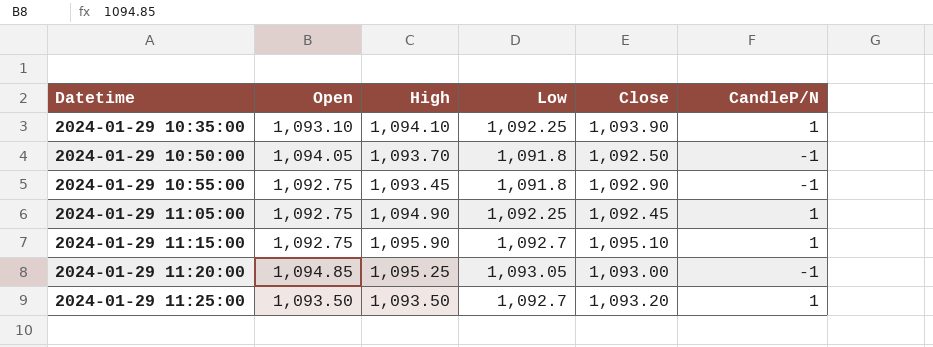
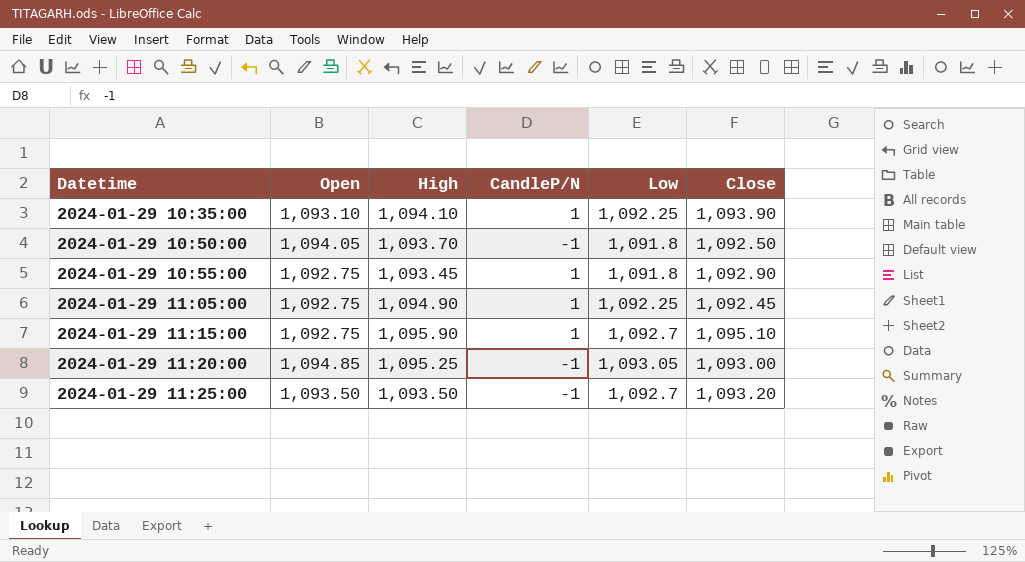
column CandleP/N | position: 6 -> 4
2024-01-29 10:55:00 | CandleP/N: -1 -> 1
2024-01-29 11:25:00 | CandleP/N: 1 -> -1

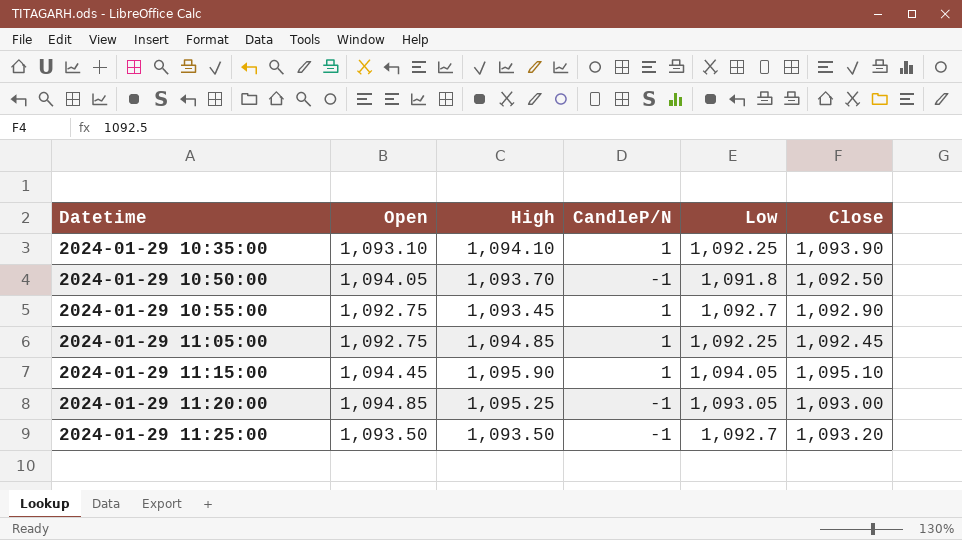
2024-01-29 10:55:00 | Low: 1,091.8 -> 1,092.7
2024-01-29 11:05:00 | High: 1,094.90 -> 1,094.85
2024-01-29 11:15:00 | Open: 1,092.75 -> 1,094.45
2024-01-29 11:15:00 | Low: 1,092.7 -> 1,094.05

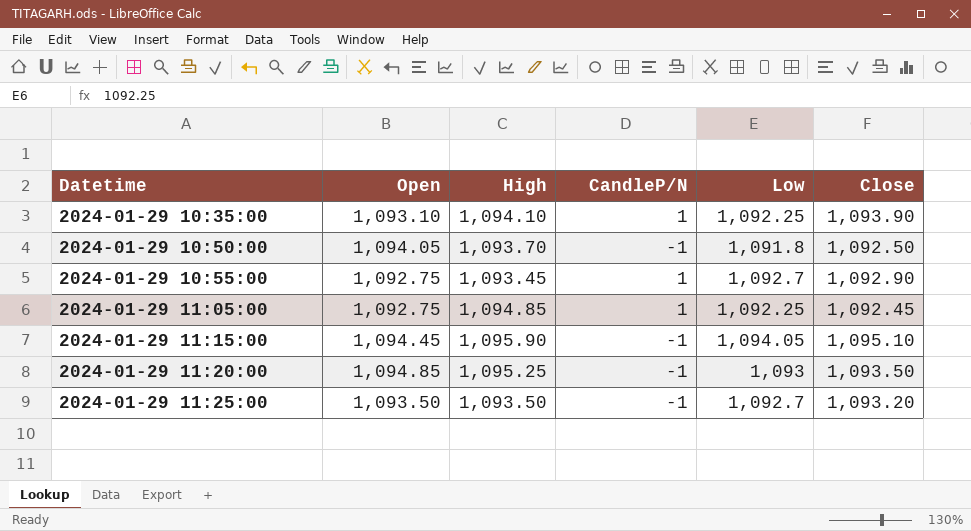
2024-01-29 11:15:00 | CandleP/N: 1 -> -1
2024-01-29 11:20:00 | Low: 1,093.05 -> 1,093
2024-01-29 11:20:00 | Close: 1,093.00 -> 1,093.50

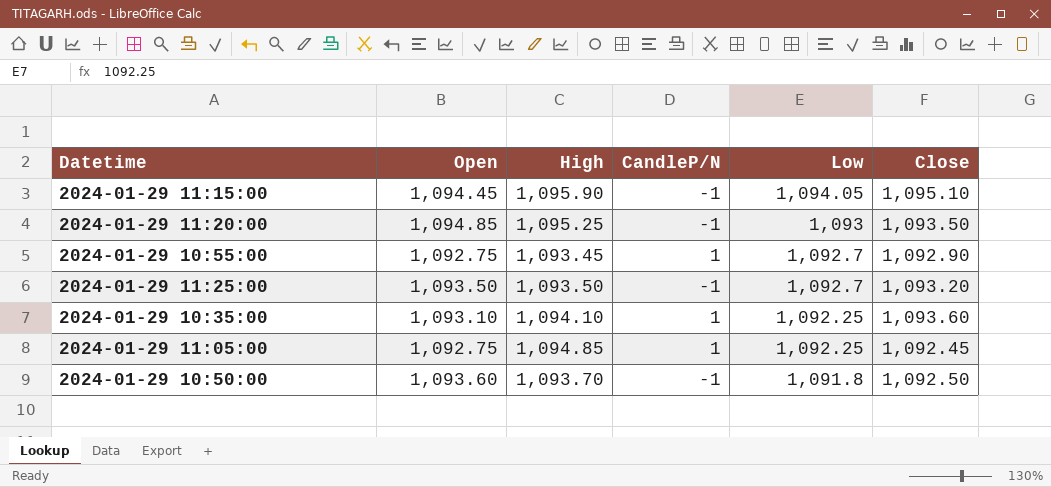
row order: Datetime ascending -> Low descending
2024-01-29 10:35:00 | Close: 1,093.90 -> 1,093.60
2024-01-29 10:50:00 | Open: 1,094.05 -> 1,093.60

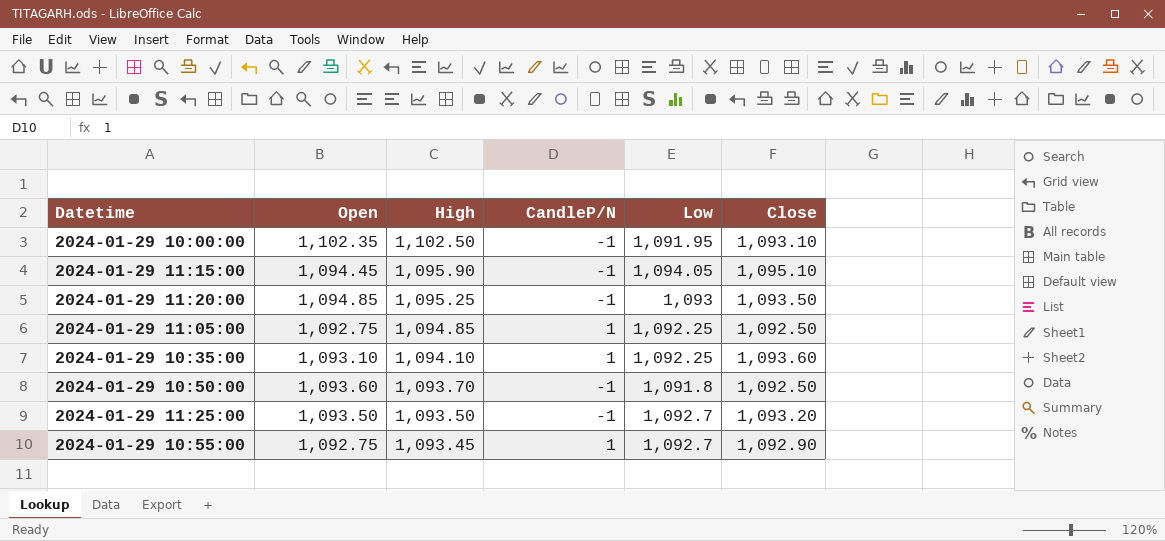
row order: Low descending -> High descending
row 2024-01-29 10:00:00: none -> 1,102.35 | 1,102.50 | -1 | 1,091.95 | 1,093.10
2024-01-29 11:05:00 | Close: 1,092.45 -> 1,092.50

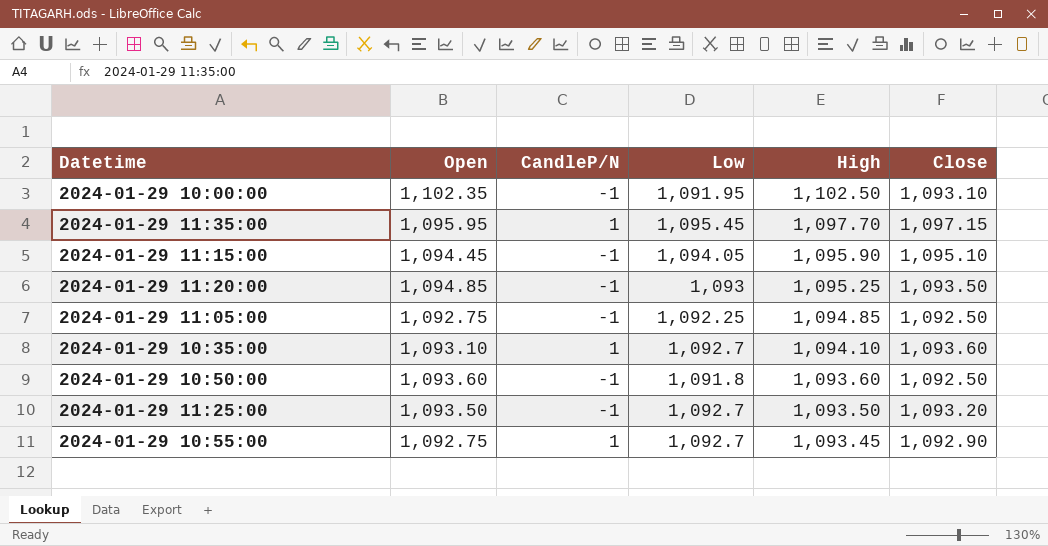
column High | position: 3 -> 5
row 2024-01-29 11:35:00: none -> 1,095.95 | 1 | 1,095.45 | 1,097.70 | 1,097.15
2024-01-29 11:05:00 | CandleP/N: 1 -> -1
2024-01-29 10:35:00 | Low: 1,092.25 -> 1,092.7
2024-01-29 10:50:00 | High: 1,093.70 -> 1,093.60

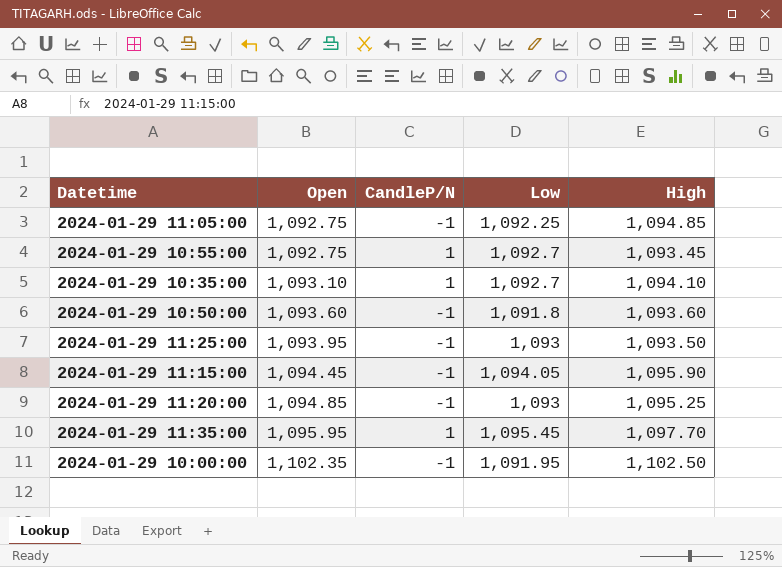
row order: High descending -> Open ascending
column Close | position: 6 -> none
2024-01-29 11:25:00 | Open: 1,093.50 -> 1,093.95
2024-01-29 11:25:00 | Low: 1,092.7 -> 1,093

